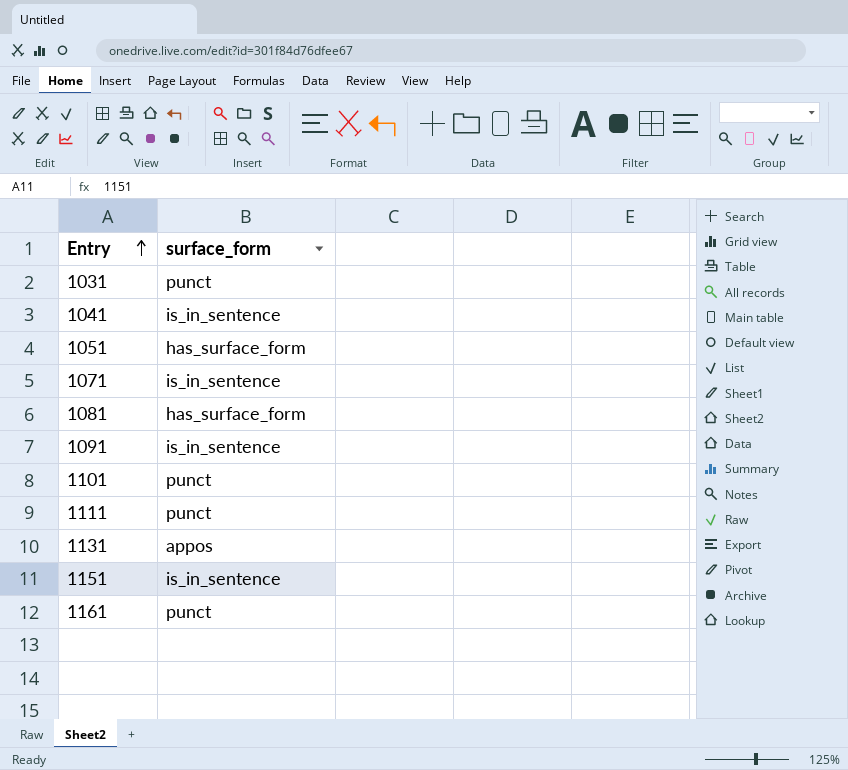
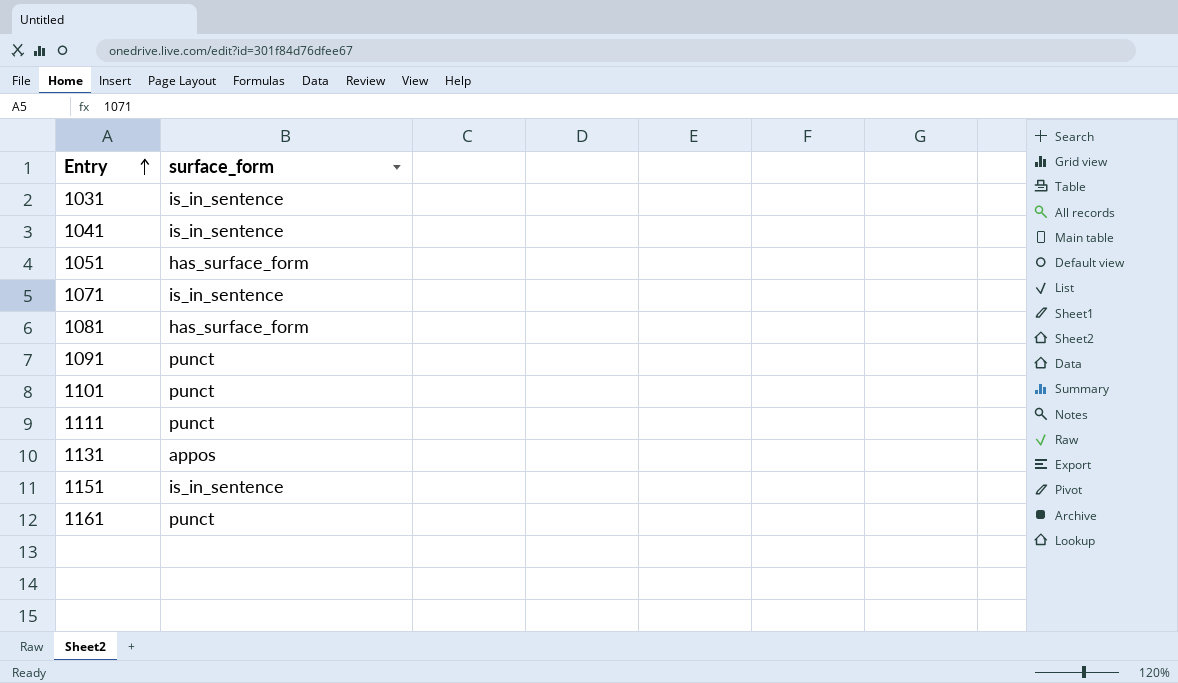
1031 | surface_form: punct -> is_in_sentence
1091 | surface_form: is_in_sentence -> punct

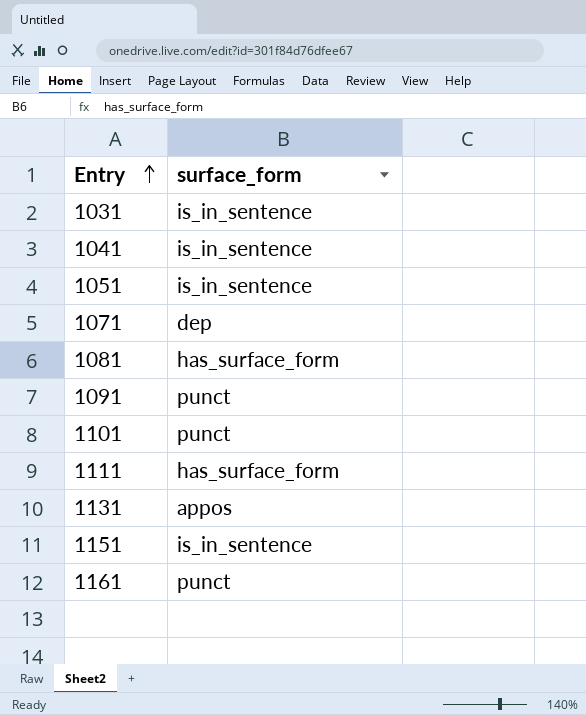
1051 | surface_form: has_surface_form -> is_in_sentence
1071 | surface_form: is_in_sentence -> dep
1111 | surface_form: punct -> has_surface_form

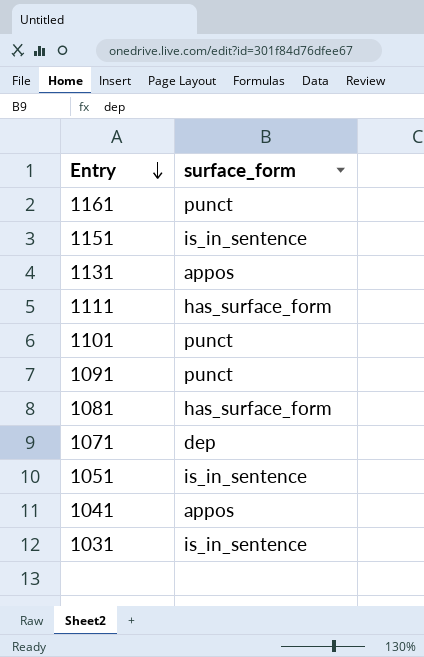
row order: Entry ascending -> Entry descending
1041 | surface_form: is_in_sentence -> appos

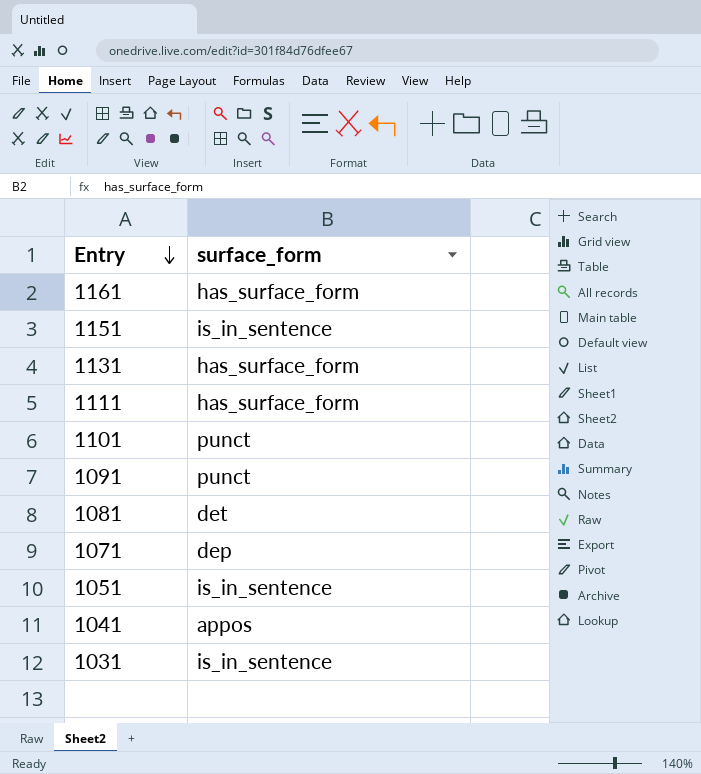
1161 | surface_form: punct -> has_surface_form
1131 | surface_form: appos -> has_surface_form
1081 | surface_form: has_surface_form -> det

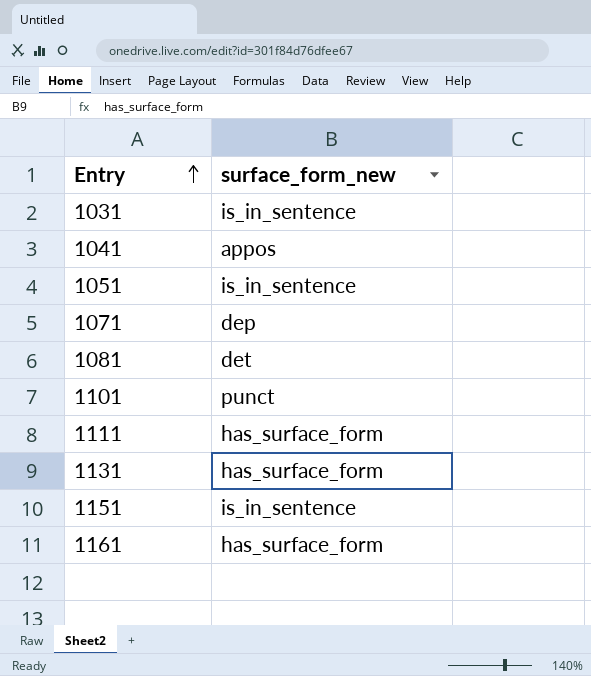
row order: Entry descending -> Entry ascending
column name: surface_form -> surface_form_new
row 1091: punct -> none

